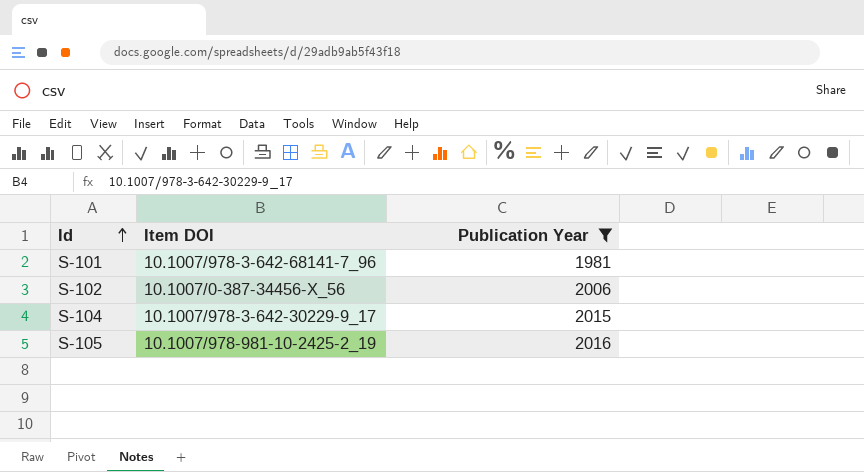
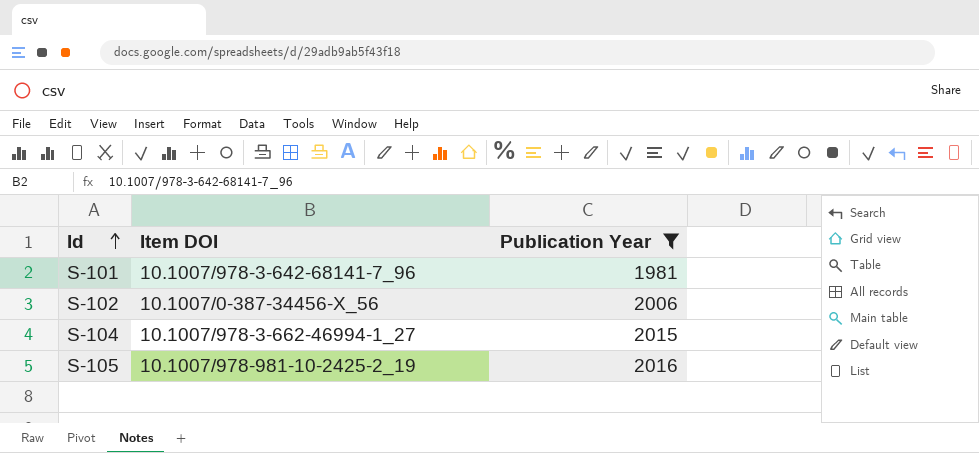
S-104 | Item DOI: 10.1007/978-3-642-30229-9_17 -> 10.1007/978-3-662-46994-1_27

